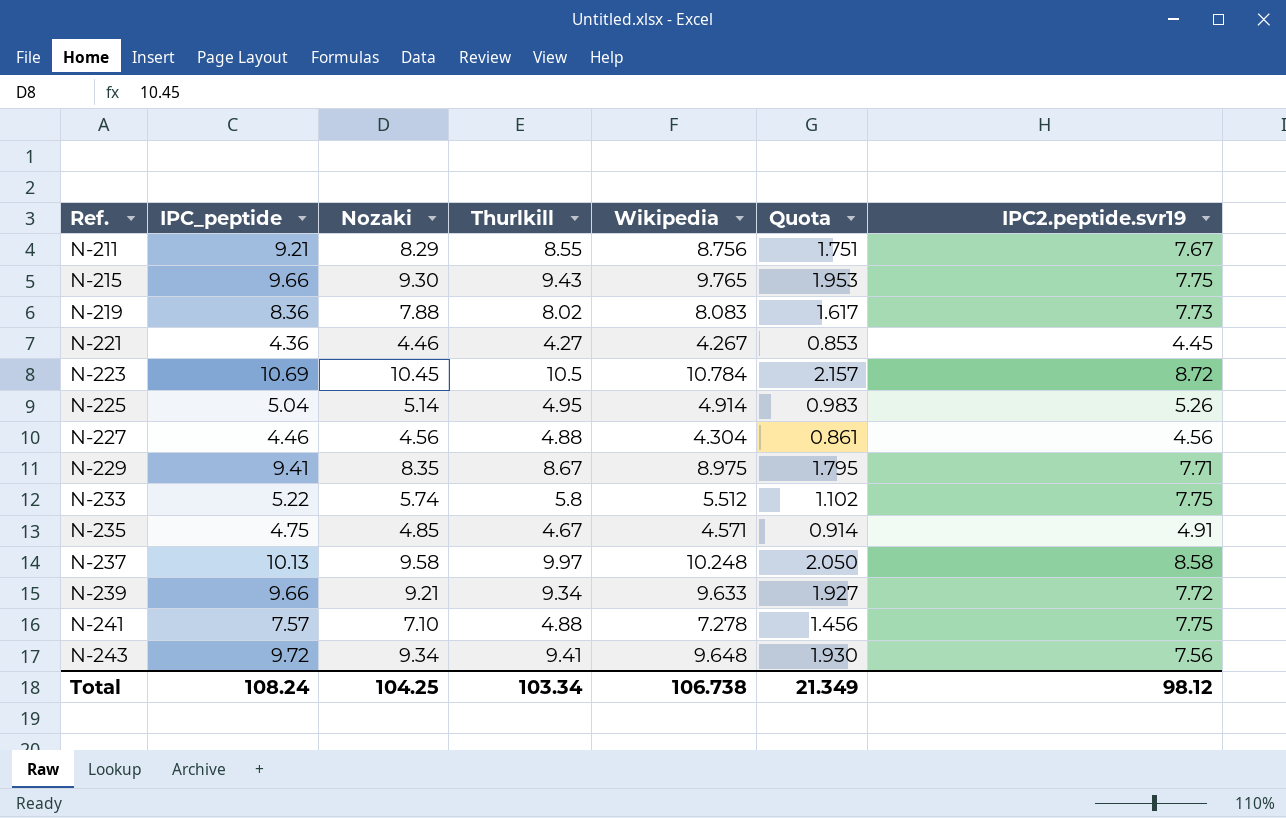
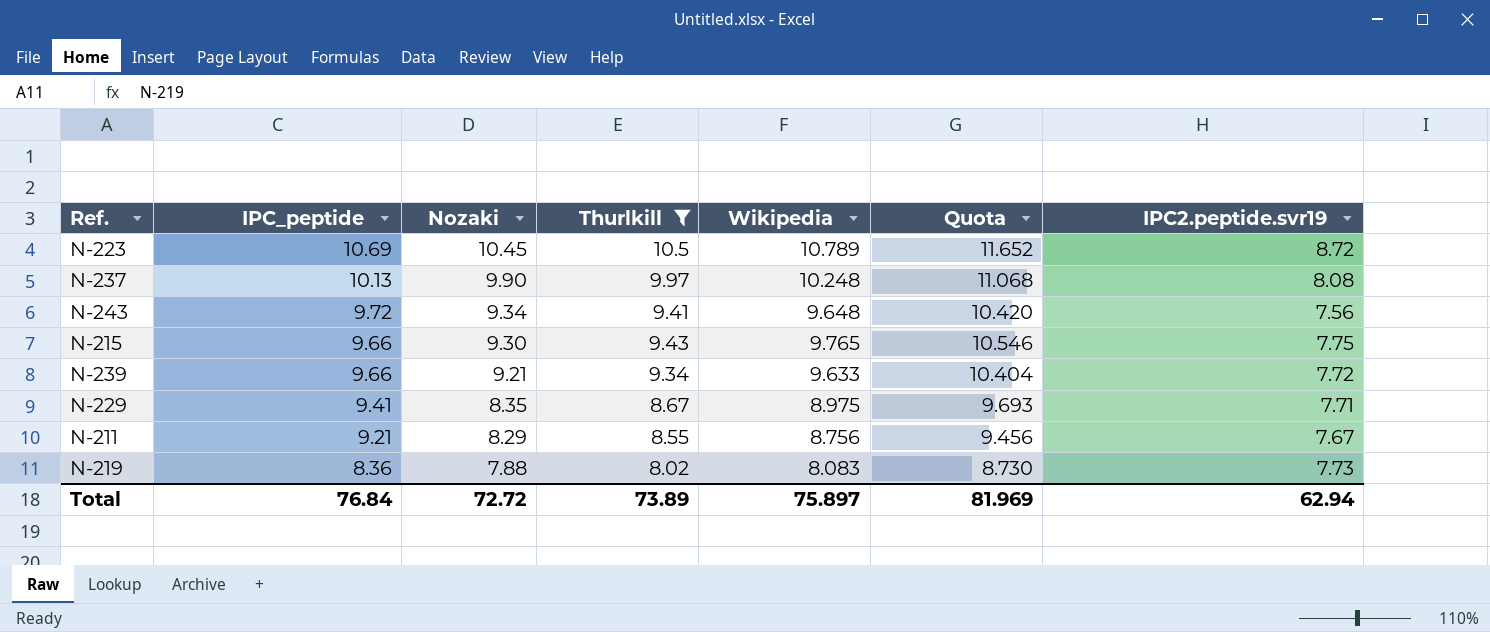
filter: none -> Thurlkill >= 8.02
row order: Ref. ascending -> IPC_peptide descending
column Quota | formula: [Wikipedia] * 0.2 -> [Wikipedia] * 1.08
N-223 | Wikipedia: 10.784 -> 10.789
N-237 | Nozaki: 9.58 -> 9.90
N-237 | IPC2.peptide.svr19: 8.58 -> 8.08
Total | IPC_peptide: 108.24 -> 76.84
Total | Nozaki: 104.25 -> 72.72
Total | Thurlkill: 103.34 -> 73.89
Total | Wikipedia: 106.738 -> 75.897
Total | Quota: 21.349 -> 81.969
Total | IPC2.peptide.svr19: 98.12 -> 62.94

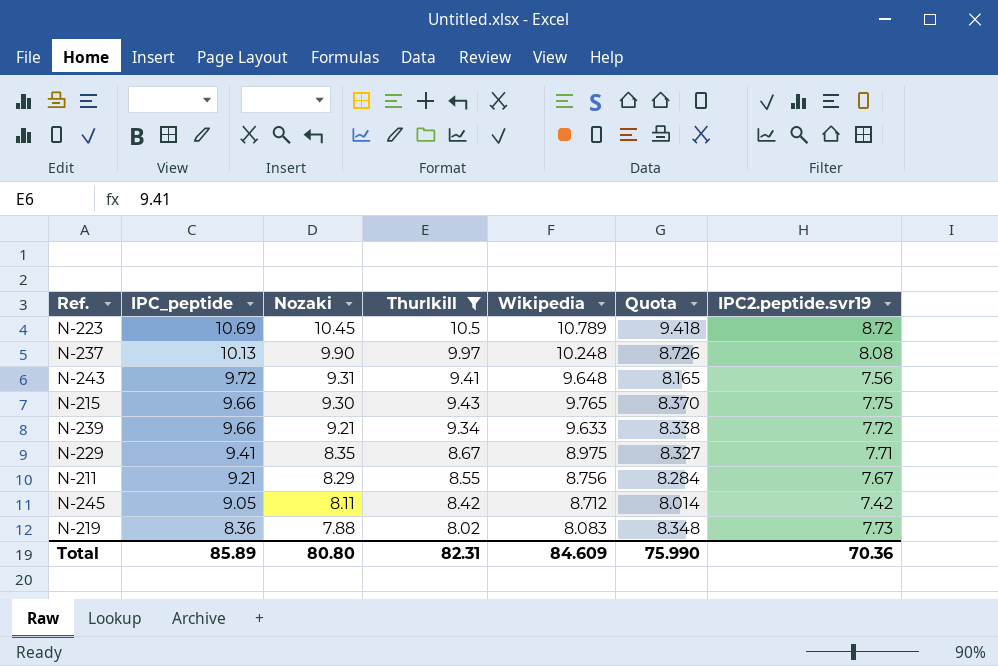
column Quota | formula: [Wikipedia] * 1.08 -> [IPC2.peptide.svr19] * 1.08
N-243 | Nozaki: 9.34 -> 9.31
row N-245: none -> 9.05 | 8.11 | 8.42 | 8.712 | 8.014 | 7.42
Total | IPC_peptide: 76.84 -> 85.89
Total | Nozaki: 72.72 -> 80.80
Total | Thurlkill: 73.89 -> 82.31
Total | Wikipedia: 75.897 -> 84.609
Total | Quota: 81.969 -> 75.990
Total | IPC2.peptide.svr19: 62.94 -> 70.36

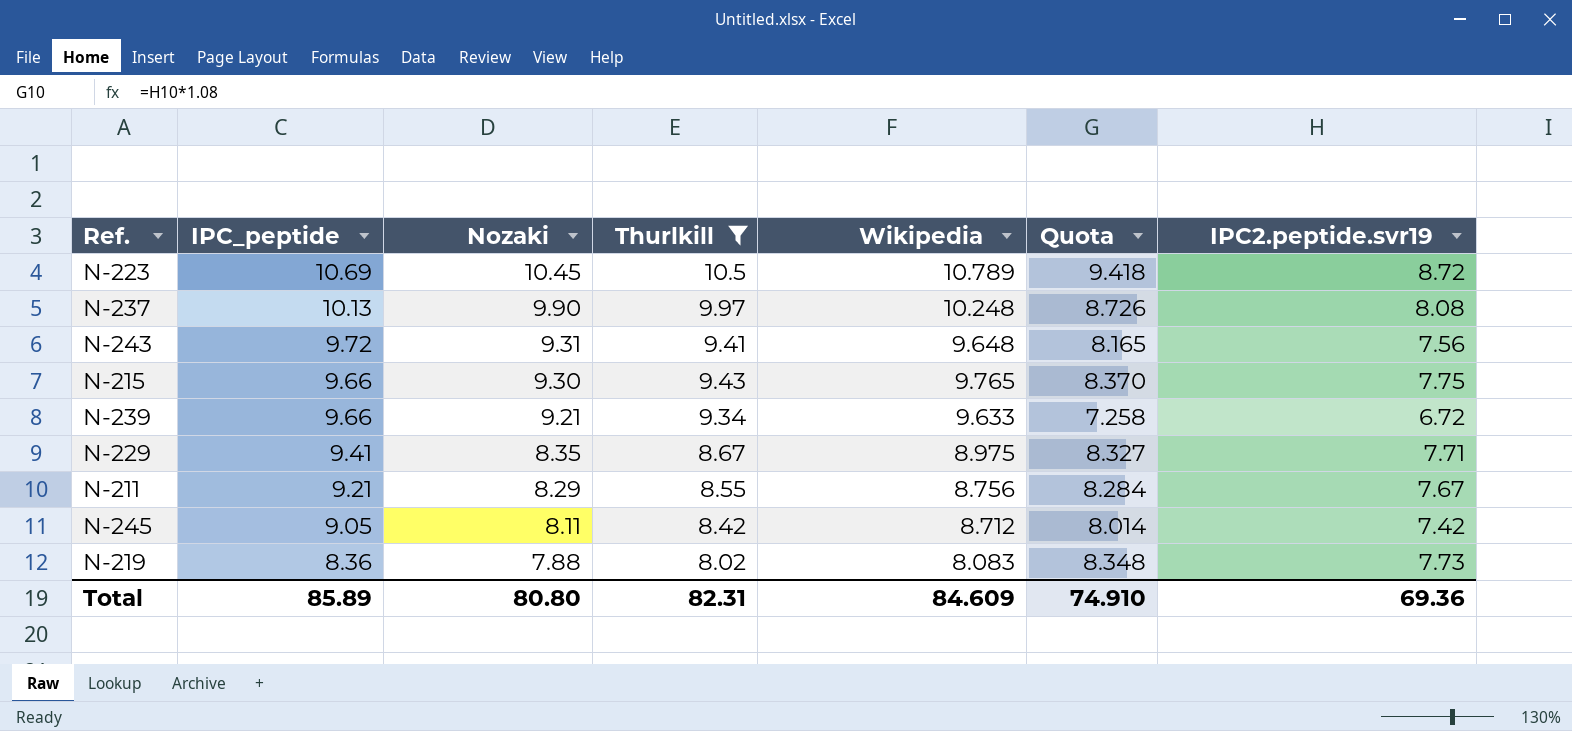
N-239 | Quota: 8.338 -> 7.258
N-239 | IPC2.peptide.svr19: 7.72 -> 6.72
Total | Quota: 75.990 -> 74.910
Total | IPC2.peptide.svr19: 70.36 -> 69.36

